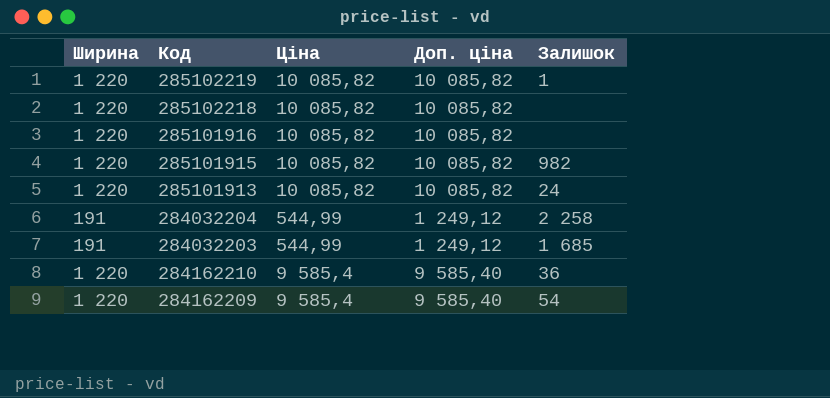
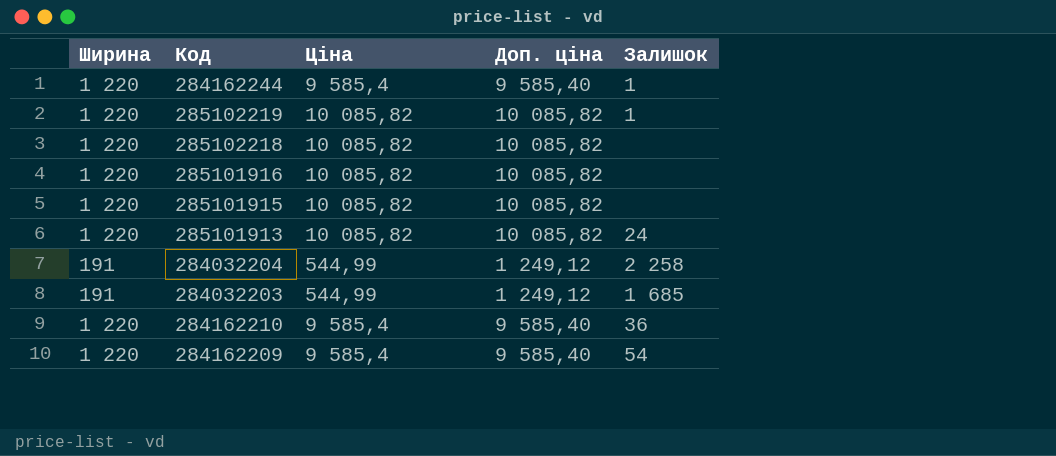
row 284162244: none -> 1 220 | 9 585,4 | 9 585,40 | 1
285101915 | Залишок: 982 -> none

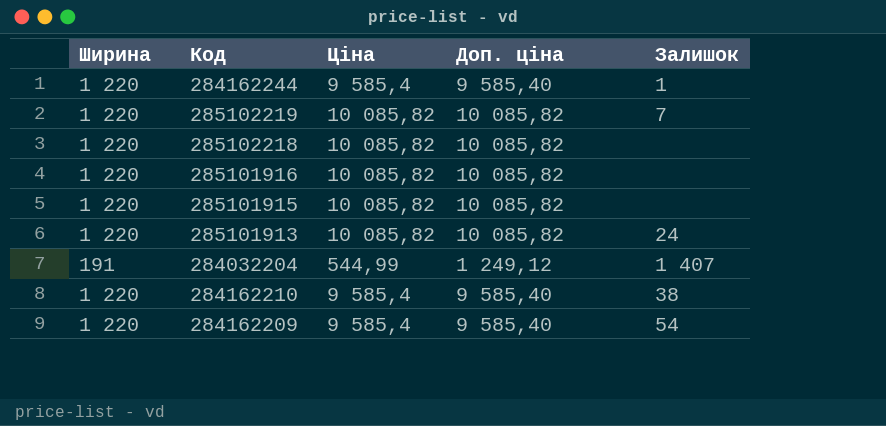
row 284032203: 191 | 544,99 | 1 249,12 | 1 685 -> none
285102219 | Залишок: 1 -> 7
284032204 | Залишок: 2 258 -> 1 407
284162210 | Залишок: 36 -> 38

